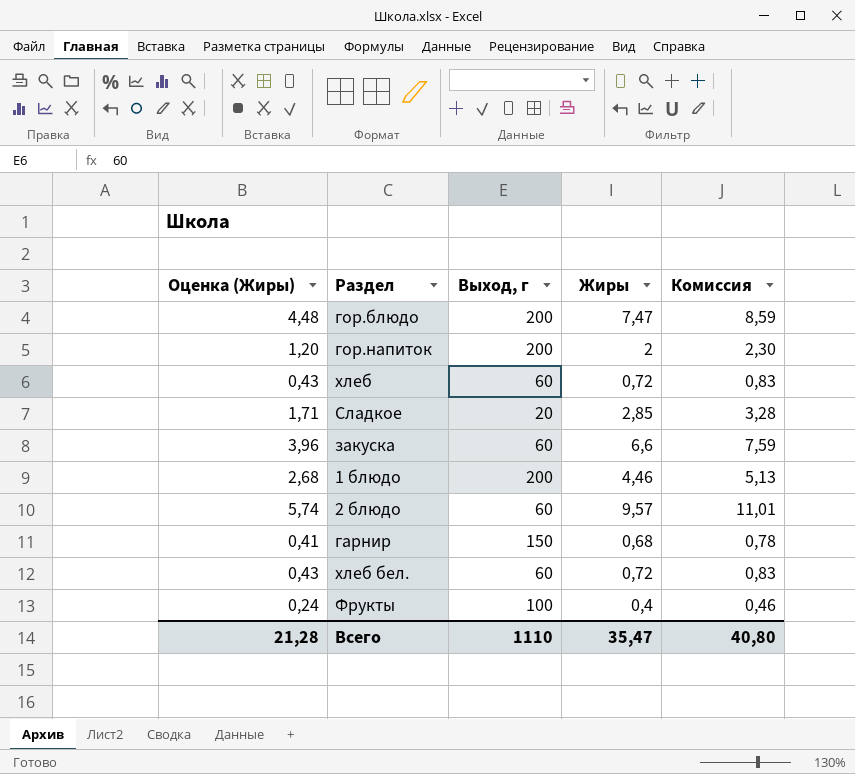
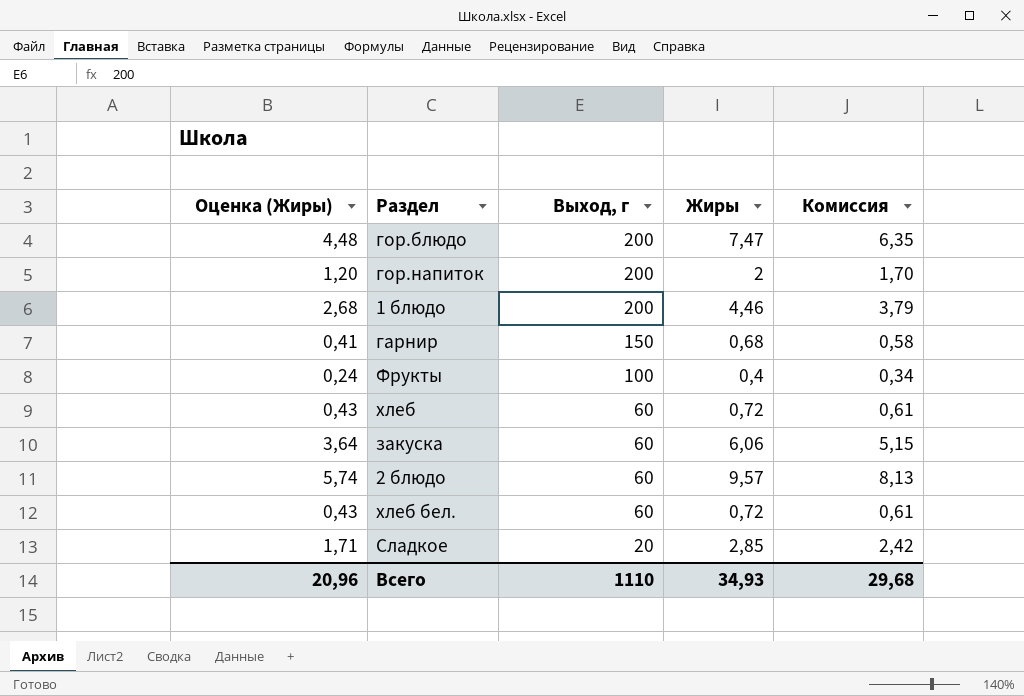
row order: none -> Выход, г descending
column Комиссия | formula: [Жиры] * 1,15 -> [Жиры] * 0,85
закуска | Оценка (Жиры): 3,96 -> 3,64
закуска | Жиры: 6,6 -> 6,06
Всего | Оценка (Жиры): 21,28 -> 20,96
Всего | Жиры: 35,47 -> 34,93
Всего | Комиссия: 40,80 -> 29,68

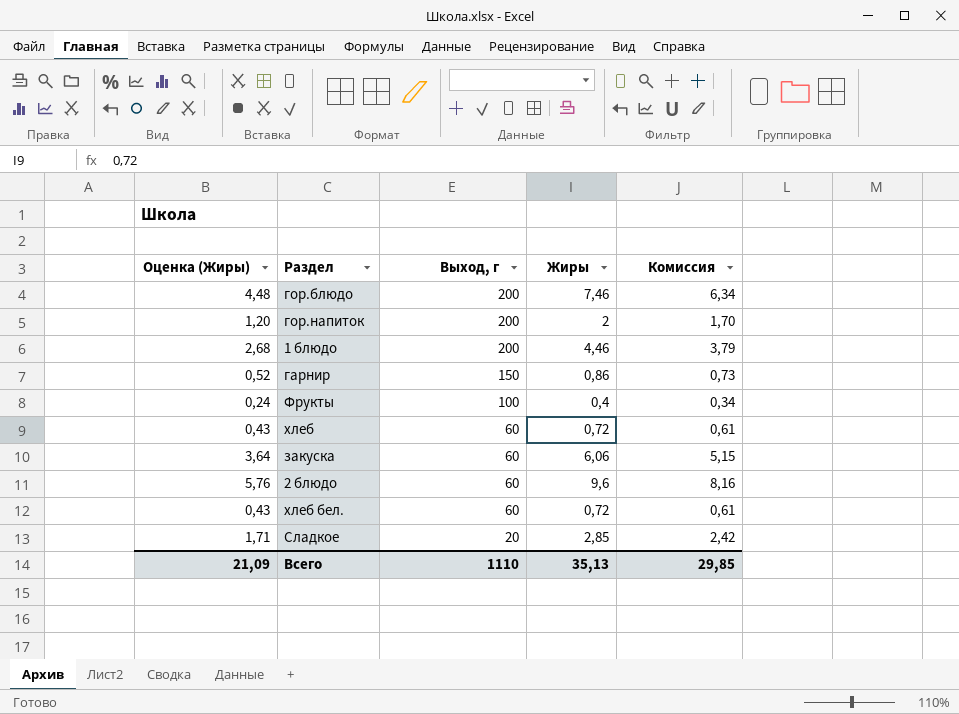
гор.блюдо | Жиры: 7,47 -> 7,46
гор.блюдо | Комиссия: 6,35 -> 6,34
гарнир | Оценка (Жиры): 0,41 -> 0,52
гарнир | Жиры: 0,68 -> 0,86
гарнир | Комиссия: 0,58 -> 0,73
2 блюдо | Оценка (Жиры): 5,74 -> 5,76
2 блюдо | Жиры: 9,57 -> 9,6
2 блюдо | Комиссия: 8,13 -> 8,16
Всего | Оценка (Жиры): 20,96 -> 21,09
Всего | Жиры: 34,93 -> 35,13
Всего | Комиссия: 29,68 -> 29,85

